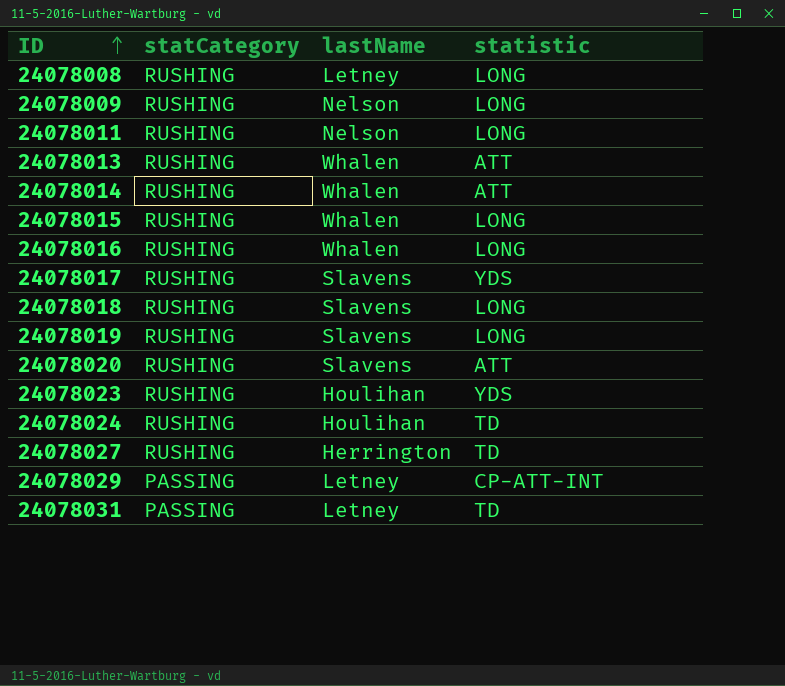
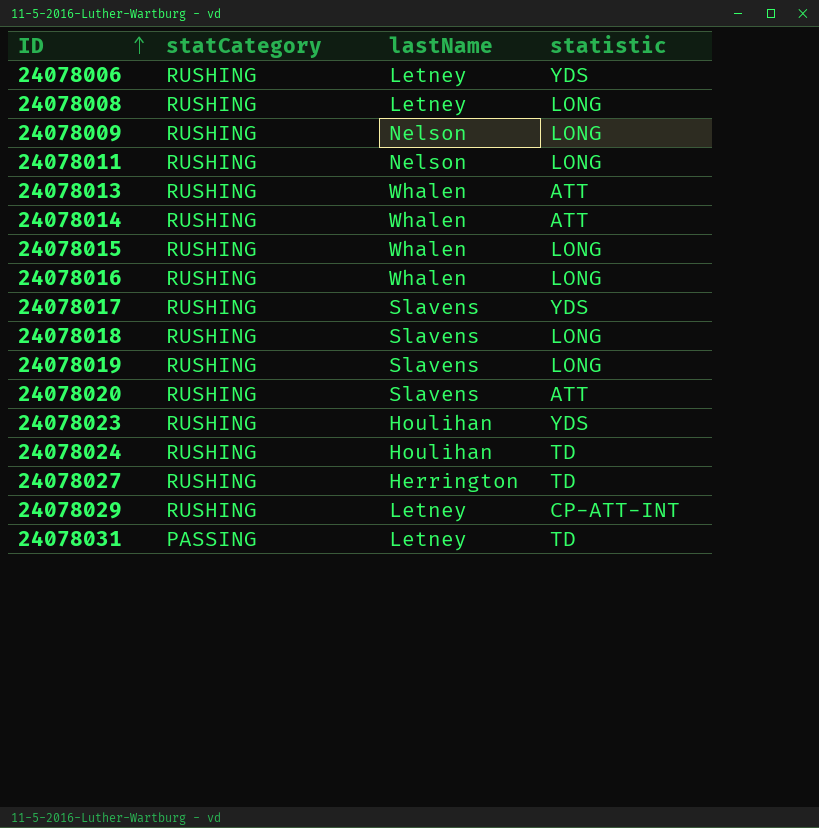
row 24078006: none -> RUSHING | Letney | YDS
24078029 | statCategory: PASSING -> RUSHING

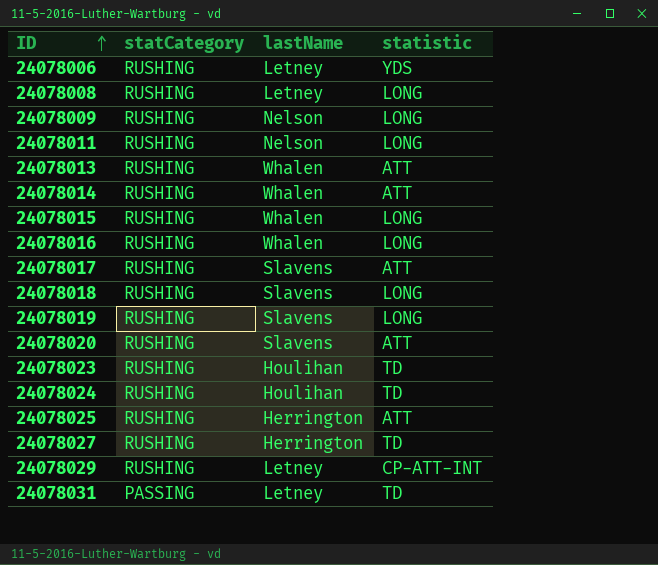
24078017 | statistic: YDS -> ATT
24078023 | statistic: YDS -> TD
row 24078025: none -> RUSHING | Herrington | ATT

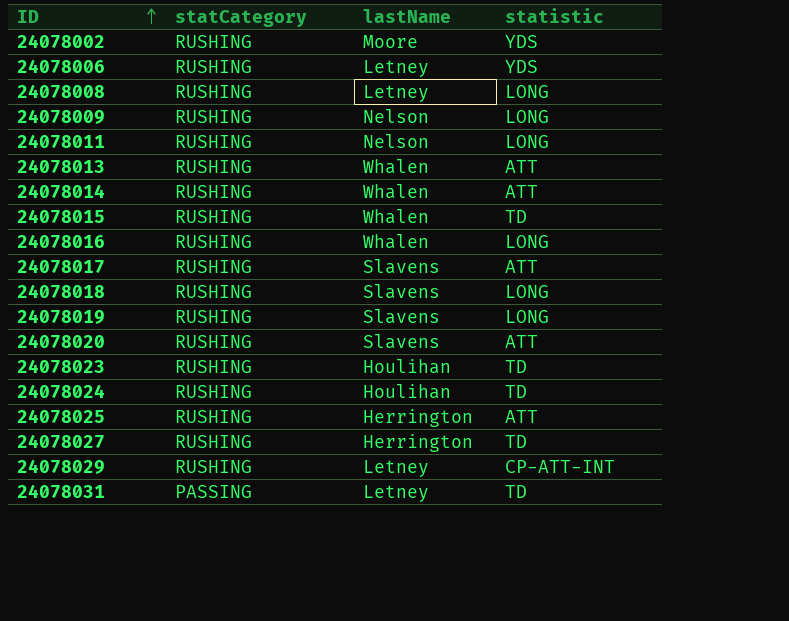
row 24078002: none -> RUSHING | Moore | YDS
24078015 | statistic: LONG -> TD

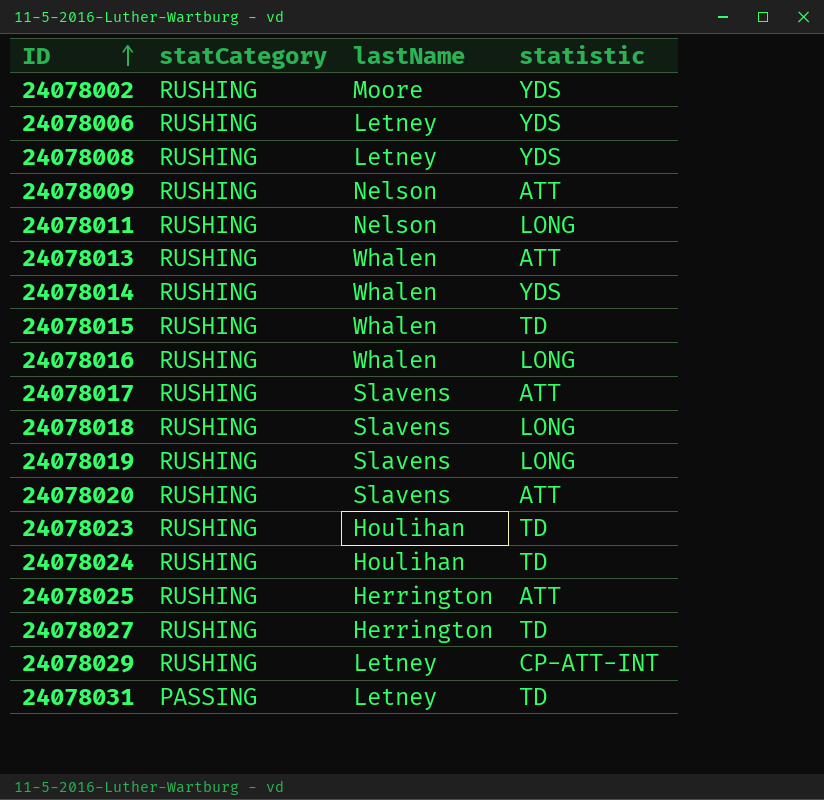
24078008 | statistic: LONG -> YDS
24078009 | statistic: LONG -> ATT
24078014 | statistic: ATT -> YDS

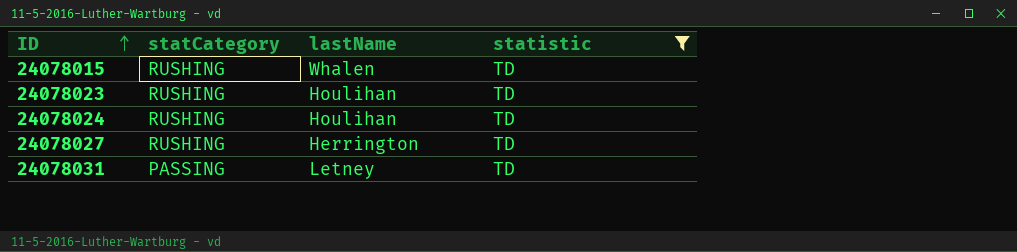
filter: none -> statistic = TD

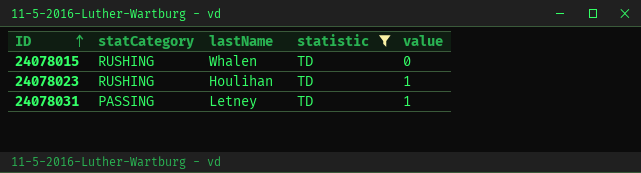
column value | position: none -> 5
row 24078024: RUSHING | Houlihan | TD -> none
row 24078027: RUSHING | Herrington | TD -> none

